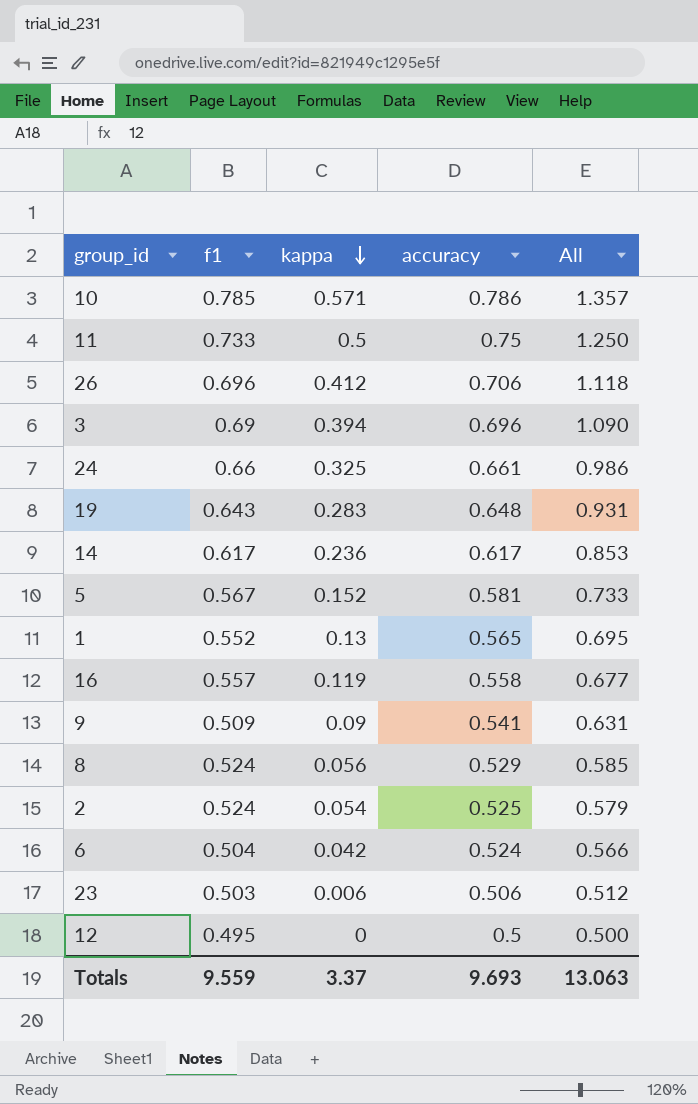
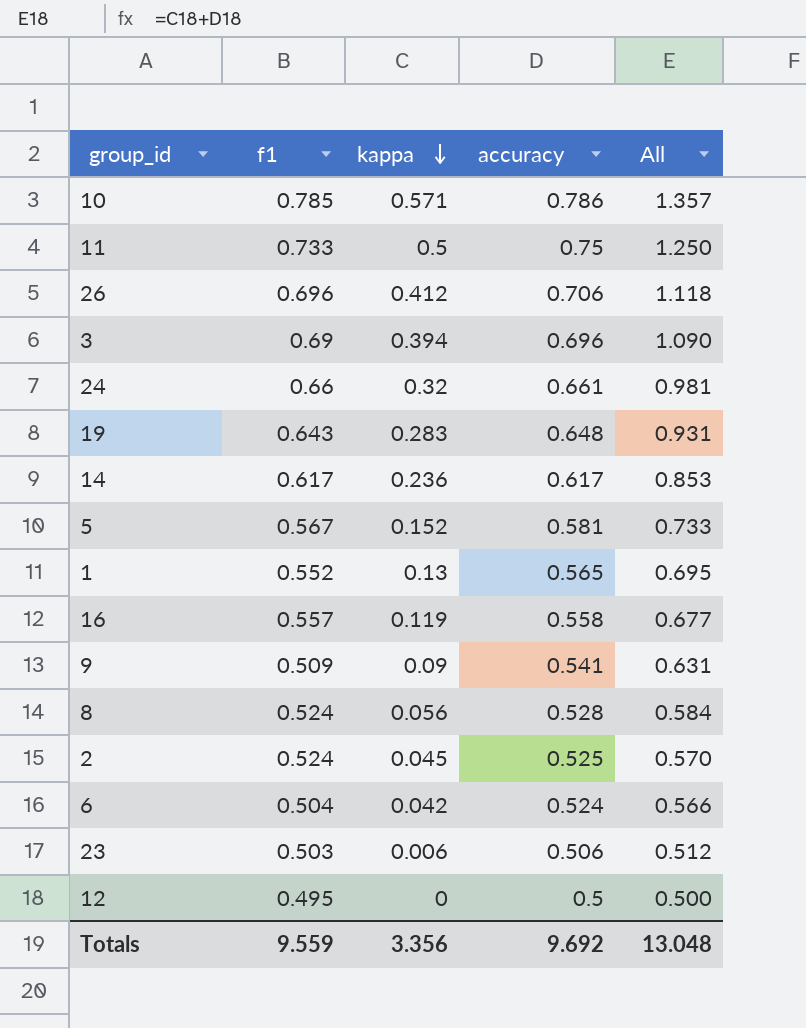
24 | kappa: 0.325 -> 0.32
24 | All: 0.986 -> 0.981
8 | accuracy: 0.529 -> 0.528
8 | All: 0.585 -> 0.584
2 | kappa: 0.054 -> 0.045
2 | All: 0.579 -> 0.570
Totals | kappa: 3.37 -> 3.356
Totals | accuracy: 9.693 -> 9.692
Totals | All: 13.063 -> 13.048

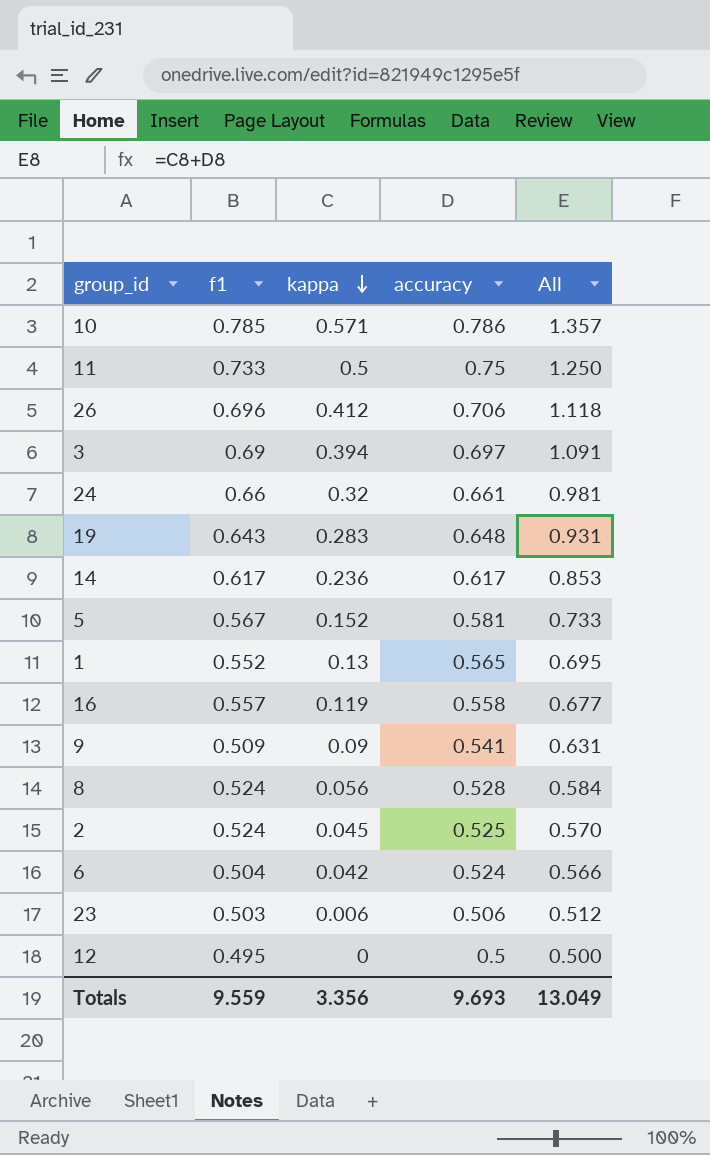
3 | accuracy: 0.696 -> 0.697
3 | All: 1.090 -> 1.091
Totals | accuracy: 9.692 -> 9.693
Totals | All: 13.048 -> 13.049

